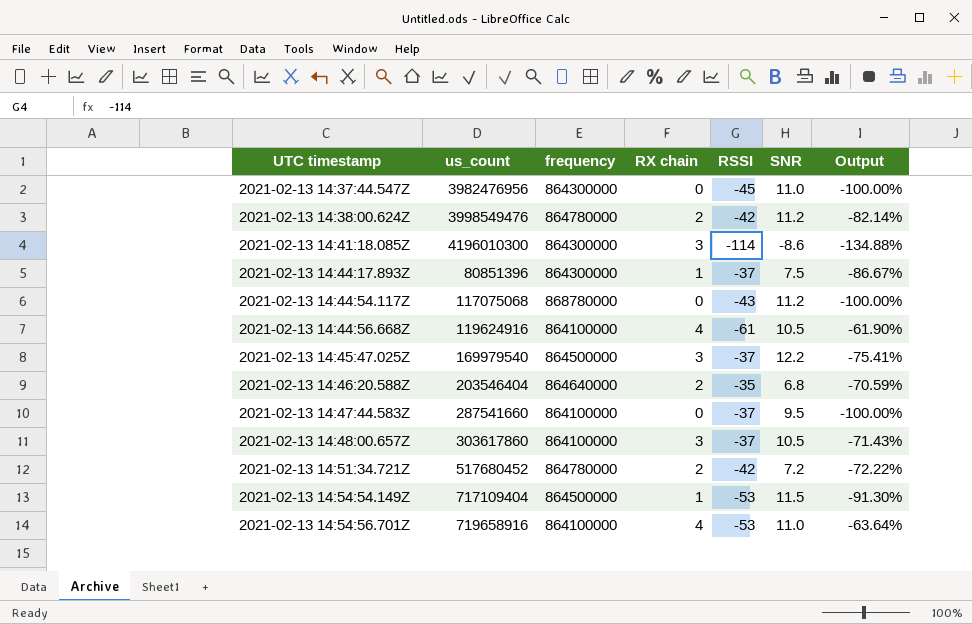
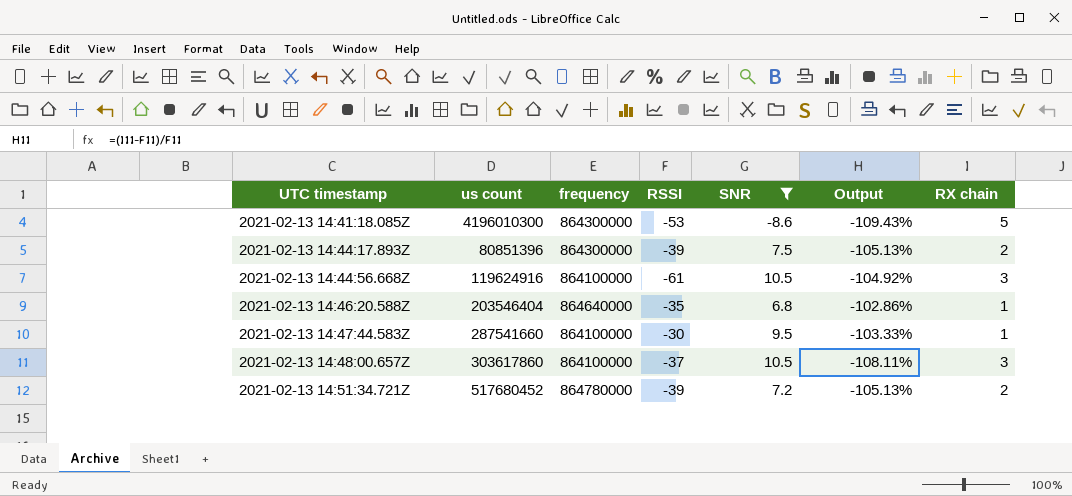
filter: none -> SNR <= 10.5
column name: us_count -> us count
column Output | formula: ([RX chain] - [SNR]) / [SNR] -> ([RX chain] - [RSSI]) / [RSSI]
column RX chain | position: 4 -> 7
2021-02-13 14:41:18.085Z | RSSI: -114 -> -53
2021-02-13 14:41:18.085Z | RX chain: 3 -> 5
2021-02-13 14:44:17.893Z | RSSI: -37 -> -39
2021-02-13 14:44:17.893Z | RX chain: 1 -> 2
2021-02-13 14:44:56.668Z | RX chain: 4 -> 3
2021-02-13 14:46:20.588Z | RX chain: 2 -> 1
2021-02-13 14:47:44.583Z | RSSI: -37 -> -30
2021-02-13 14:47:44.583Z | RX chain: 0 -> 1
2021-02-13 14:51:34.721Z | RSSI: -42 -> -39

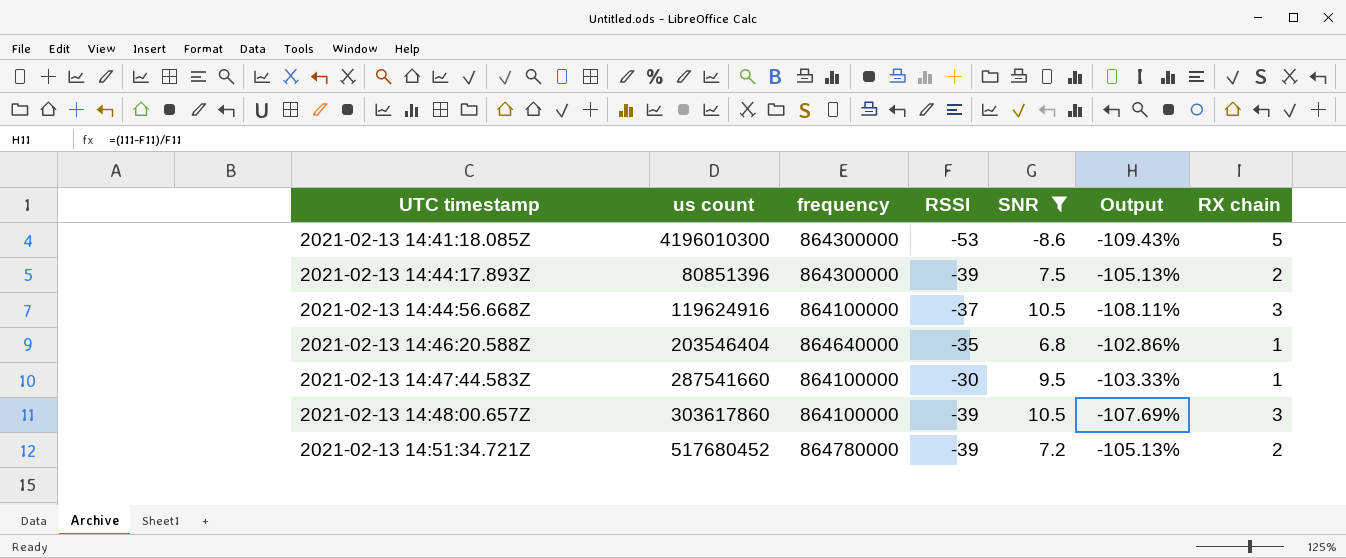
2021-02-13 14:44:56.668Z | RSSI: -61 -> -37
2021-02-13 14:44:56.668Z | Output: -104.92% -> -108.11%
2021-02-13 14:48:00.657Z | RSSI: -37 -> -39
2021-02-13 14:48:00.657Z | Output: -108.11% -> -107.69%

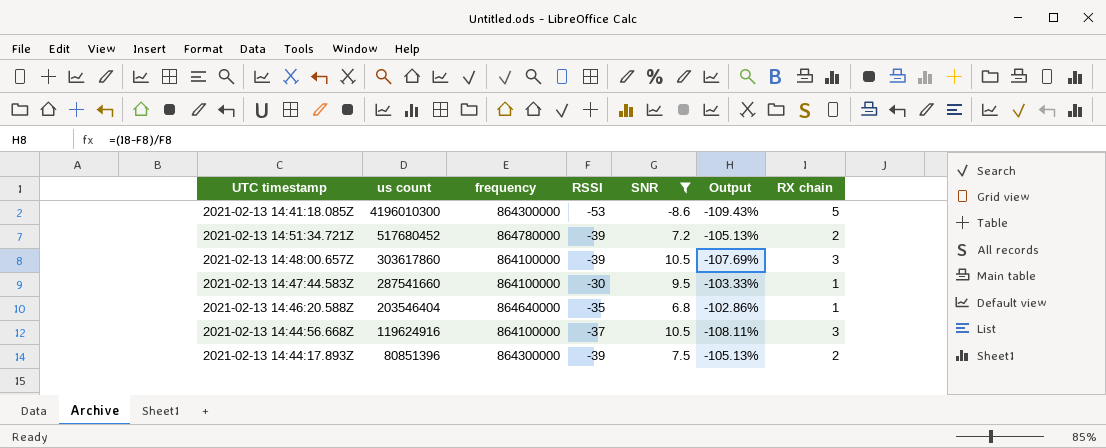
row order: UTC timestamp ascending -> us count descending

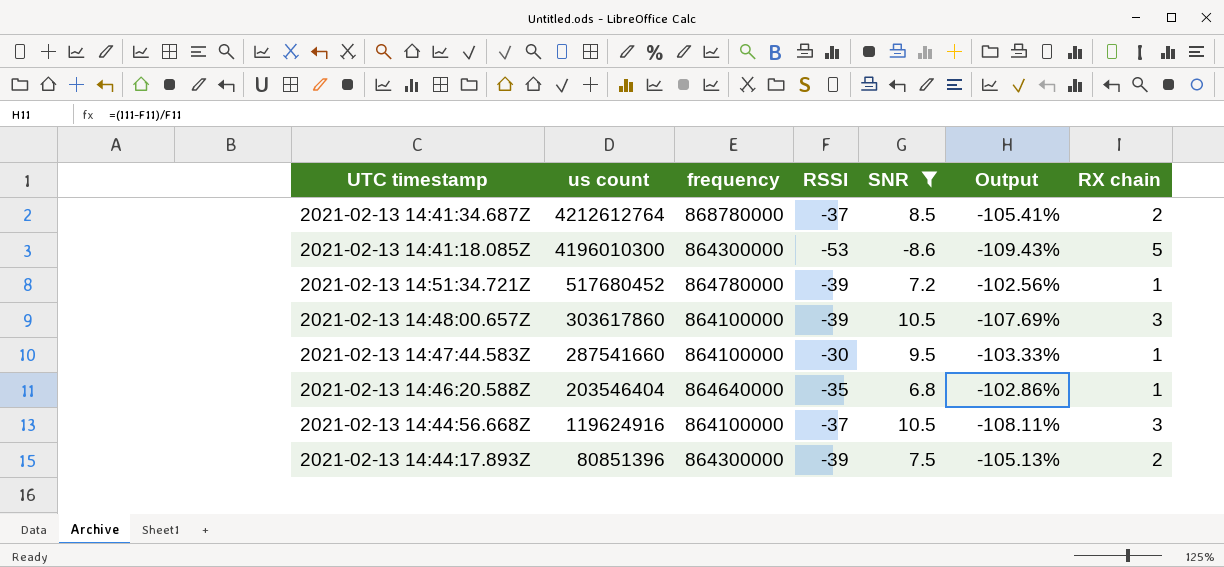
row 2021-02-13 14:41:34.687Z: none -> 4212612764 | 868780000 | -37 | 8.5 | -105.41% | 2
2021-02-13 14:51:34.721Z | Output: -105.13% -> -102.56%
2021-02-13 14:51:34.721Z | RX chain: 2 -> 1

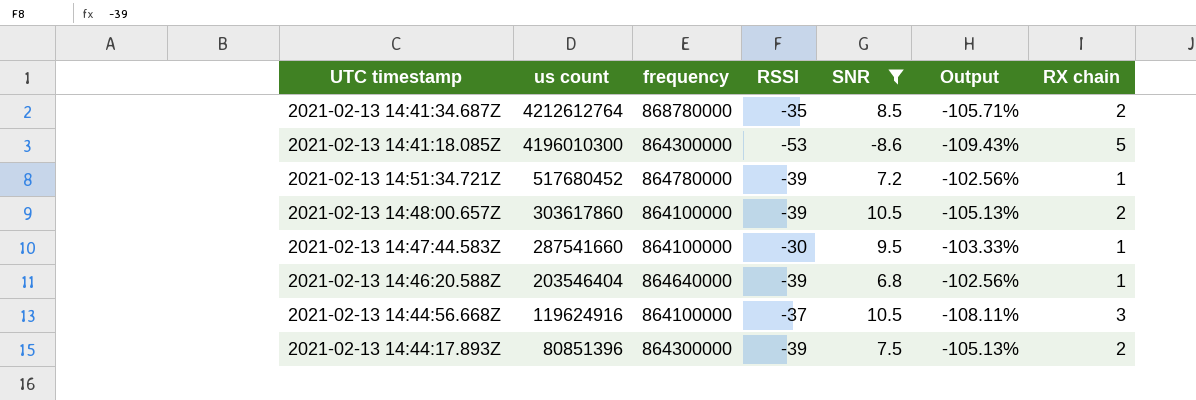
2021-02-13 14:41:34.687Z | RSSI: -37 -> -35
2021-02-13 14:41:34.687Z | Output: -105.41% -> -105.71%
2021-02-13 14:48:00.657Z | Output: -107.69% -> -105.13%
2021-02-13 14:48:00.657Z | RX chain: 3 -> 2
2021-02-13 14:46:20.588Z | RSSI: -35 -> -39
2021-02-13 14:46:20.588Z | Output: -102.86% -> -102.56%

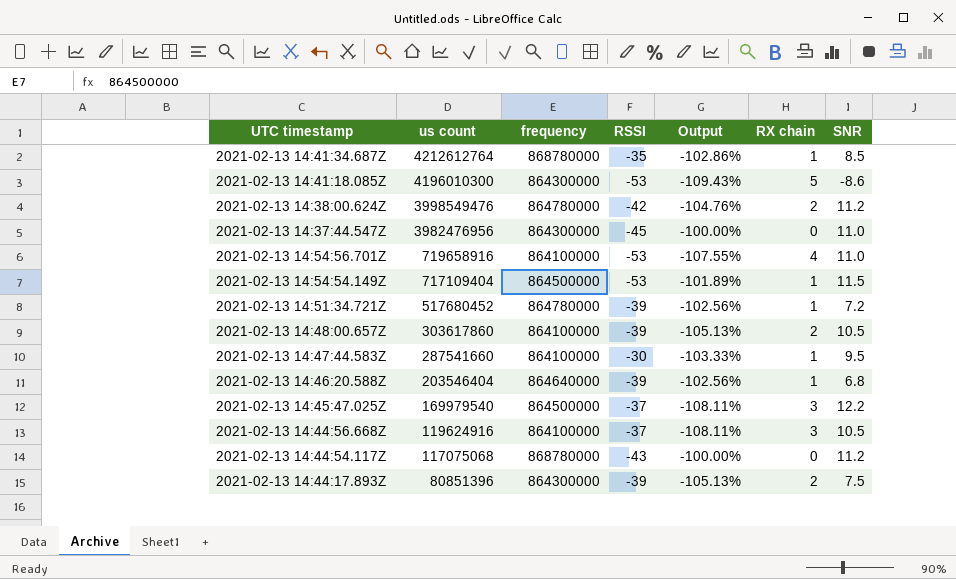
filter: SNR <= 10.5 -> none
column SNR | position: 5 -> 7
2021-02-13 14:41:34.687Z | Output: -105.71% -> -102.86%
2021-02-13 14:41:34.687Z | RX chain: 2 -> 1

